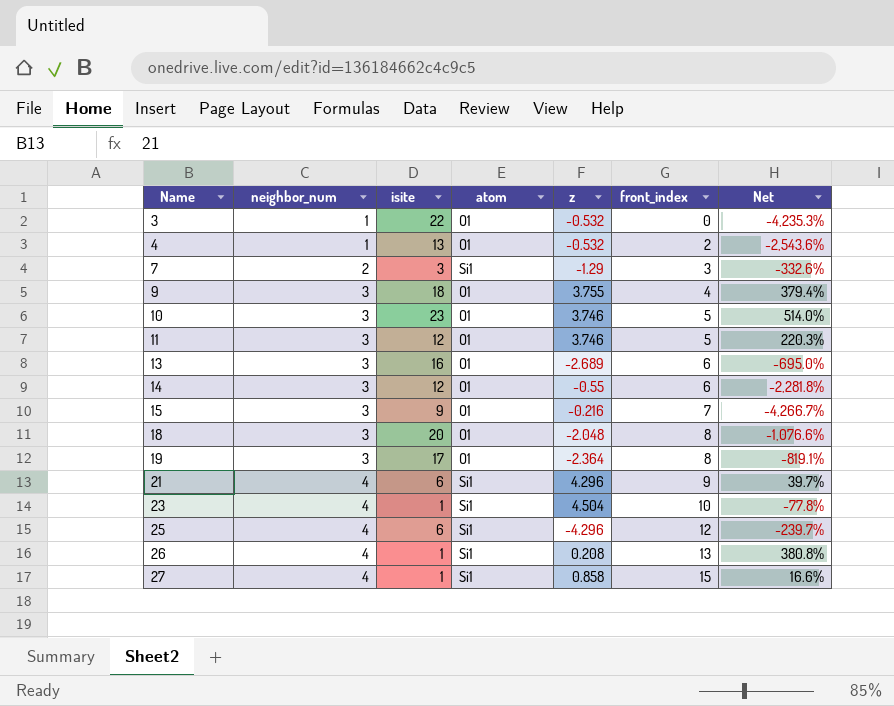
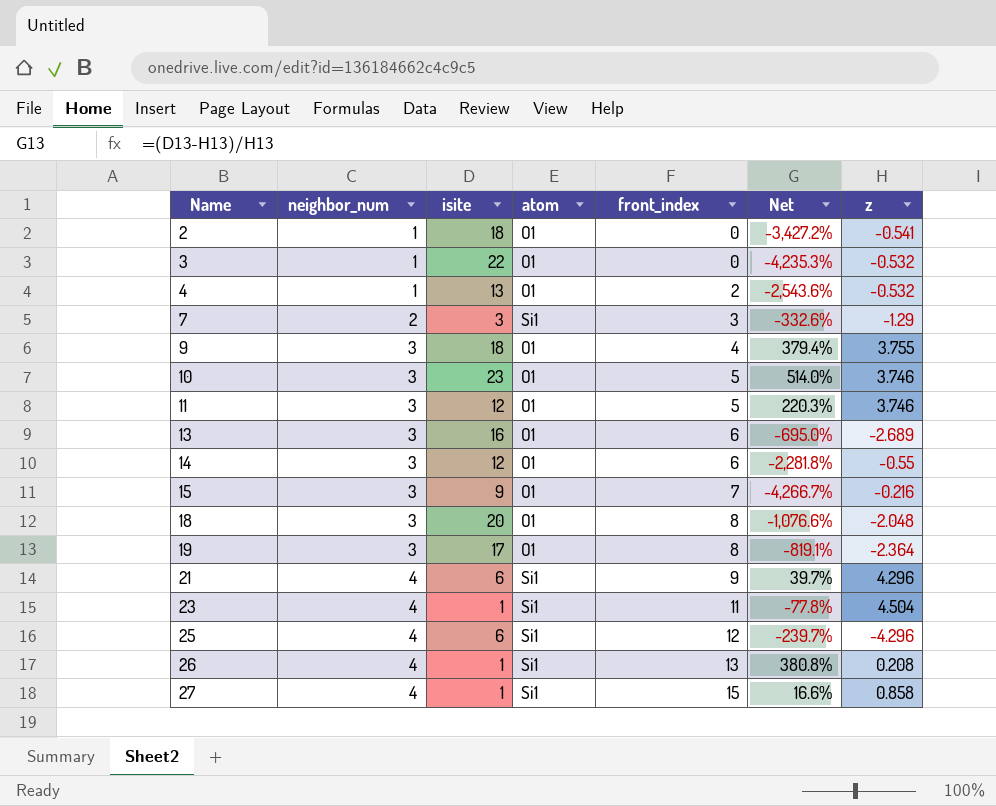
column z | position: 5 -> 7
row 2: none -> 1 | 18 | O1 | 0 | -3,427.2% | -0.541
23 | front_index: 10 -> 11

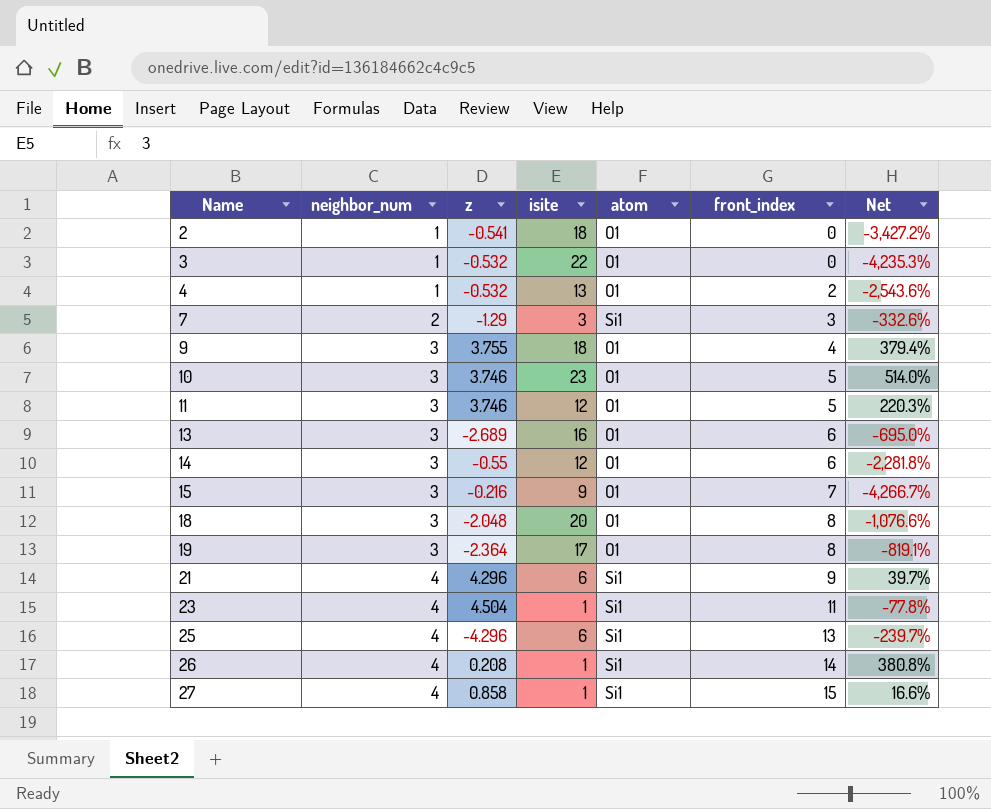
column z | position: 7 -> 3
25 | front_index: 12 -> 13
26 | front_index: 13 -> 14

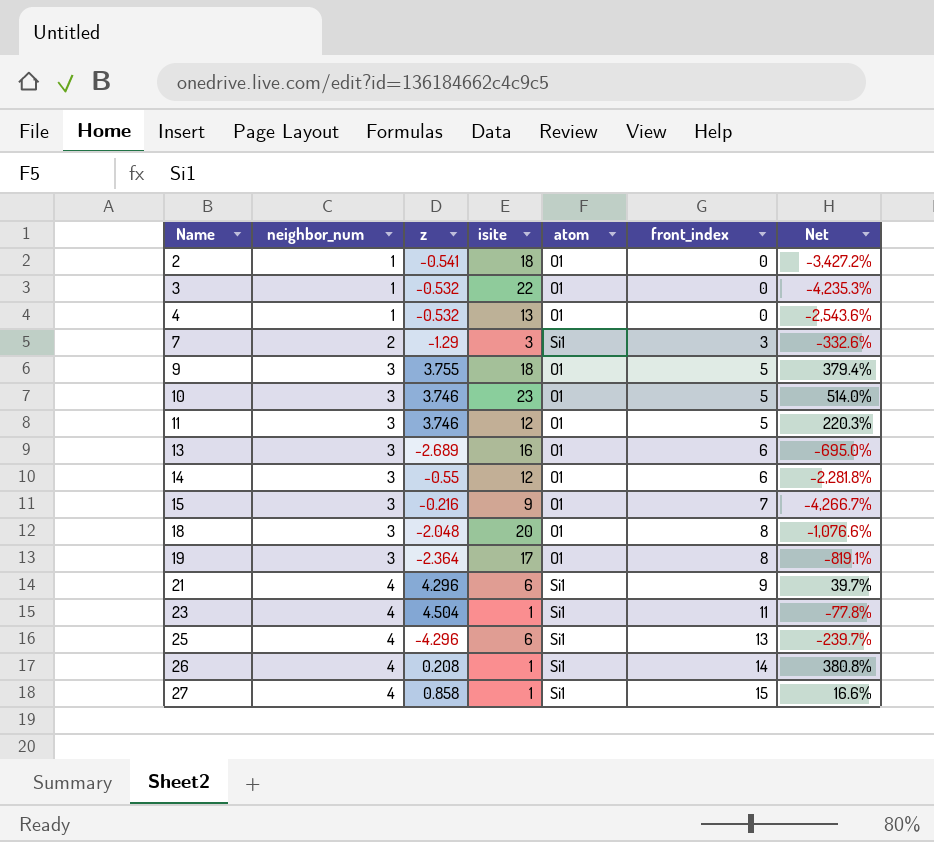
4 | front_index: 2 -> 0
9 | front_index: 4 -> 5

